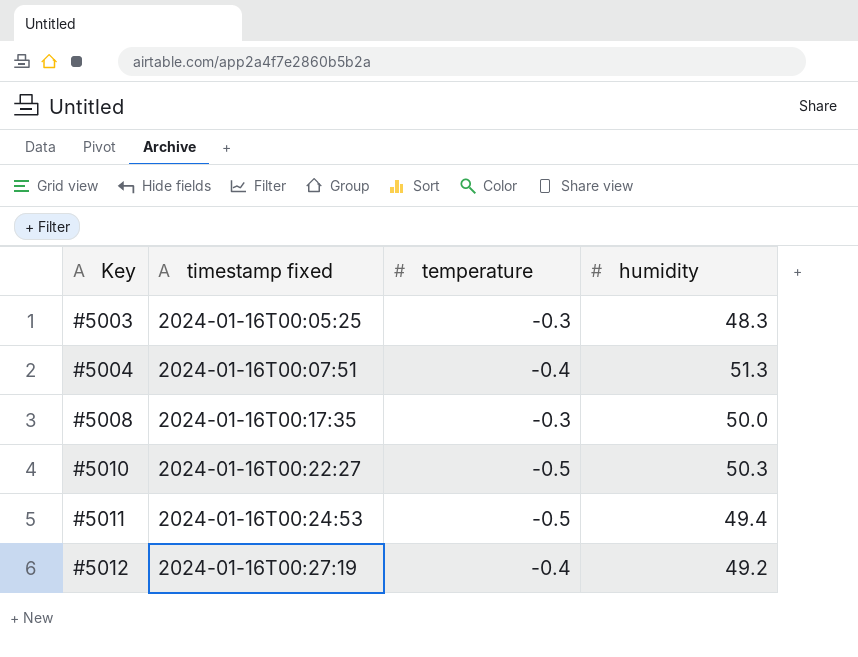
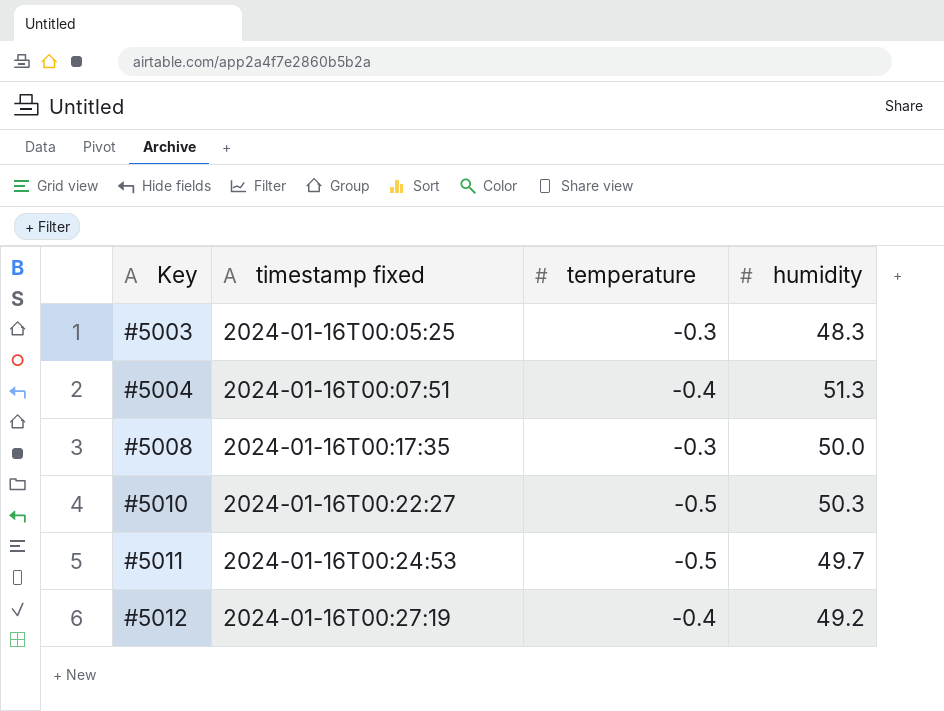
#5011 | humidity: 49.4 -> 49.7

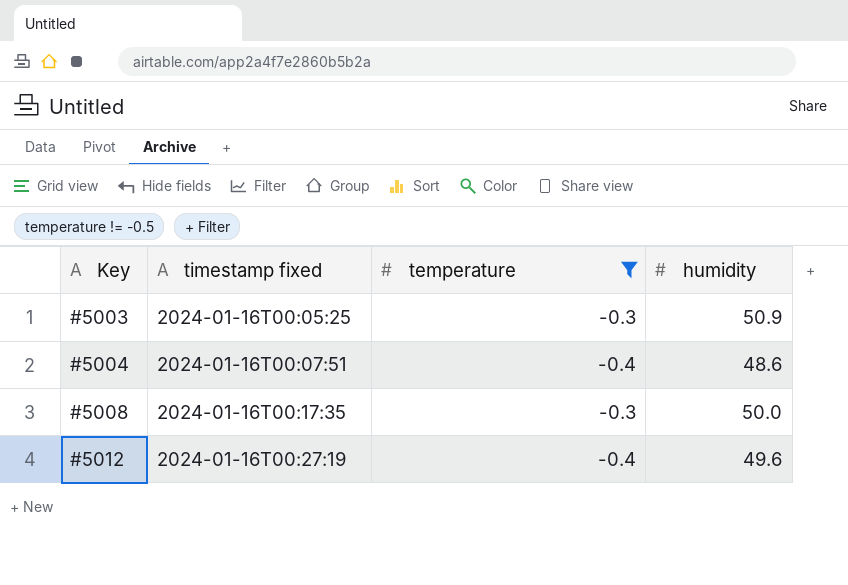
filter: none -> temperature != -0.5
#5003 | humidity: 48.3 -> 50.9
#5004 | humidity: 51.3 -> 48.6
#5012 | humidity: 49.2 -> 49.6

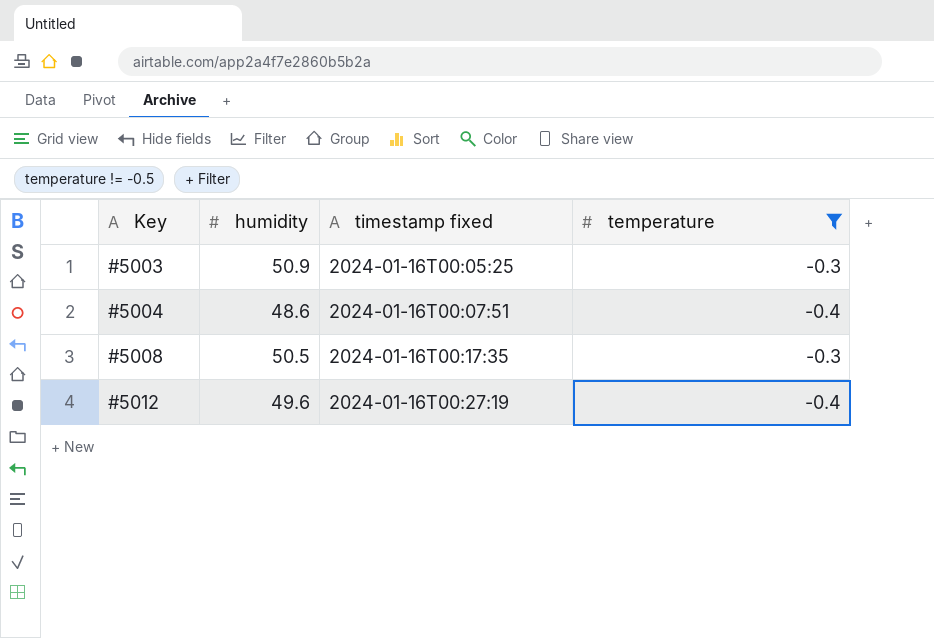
column humidity | position: 4 -> 2
#5008 | humidity: 50.0 -> 50.5

